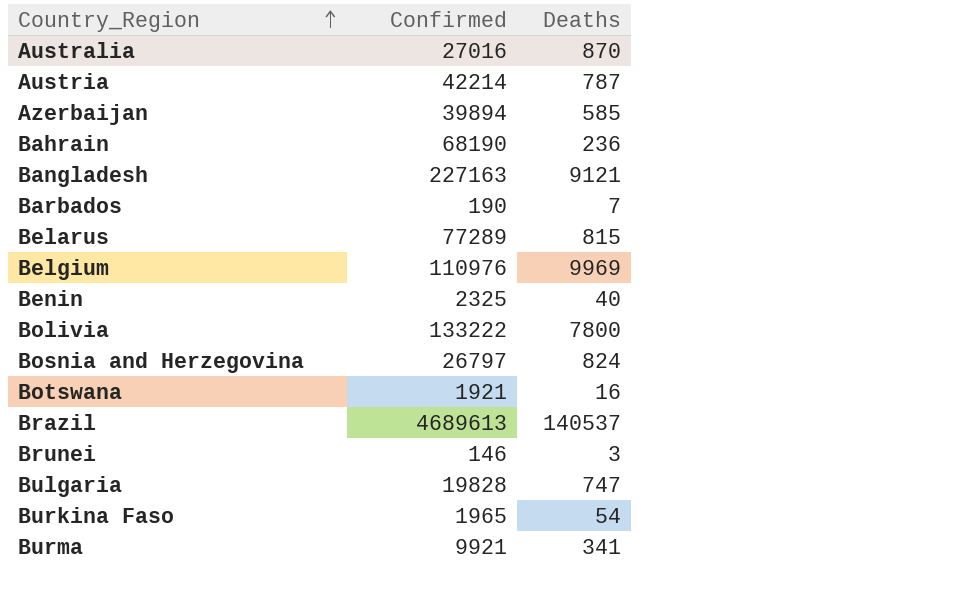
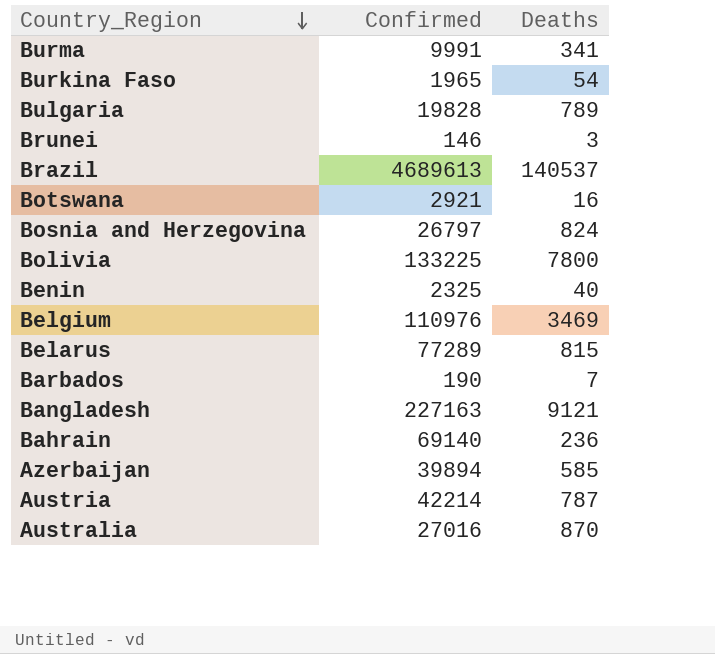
row order: Country_Region ascending -> Country_Region descending
Burma | Confirmed: 9921 -> 9991
Bulgaria | Deaths: 747 -> 789
Botswana | Confirmed: 1921 -> 2921
Bolivia | Confirmed: 133222 -> 133225
Belgium | Deaths: 9969 -> 3469
Bahrain | Confirmed: 68190 -> 69140

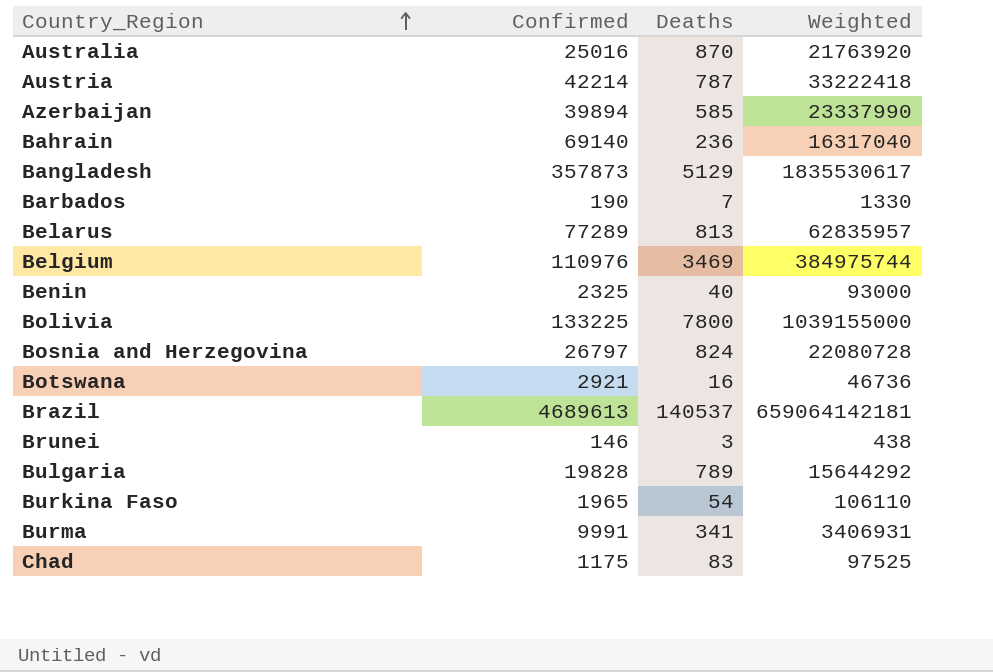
row order: Country_Region descending -> Country_Region ascending
column Weighted | formula: none -> [Confirmed] * [Deaths]
Australia | Confirmed: 27016 -> 25016
Bangladesh | Confirmed: 227163 -> 357873
Bangladesh | Deaths: 9121 -> 5129
Belarus | Deaths: 815 -> 813
row Chad: none -> 1175 | 83 | 97525

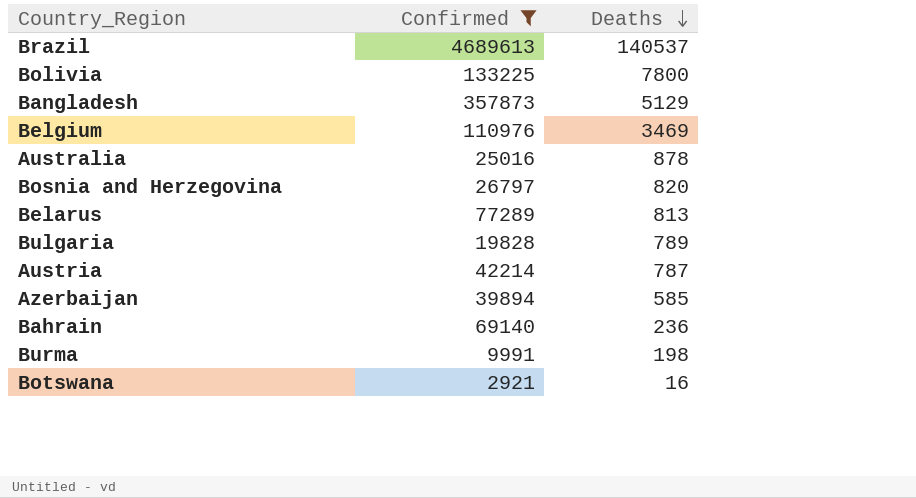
filter: none -> Confirmed >= 2921
row order: Country_Region ascending -> Deaths descending
column Weighted | formula: [Confirmed] * [Deaths] -> none
Australia | Deaths: 870 -> 878
Bosnia and Herzegovina | Deaths: 824 -> 820
Burma | Deaths: 341 -> 198

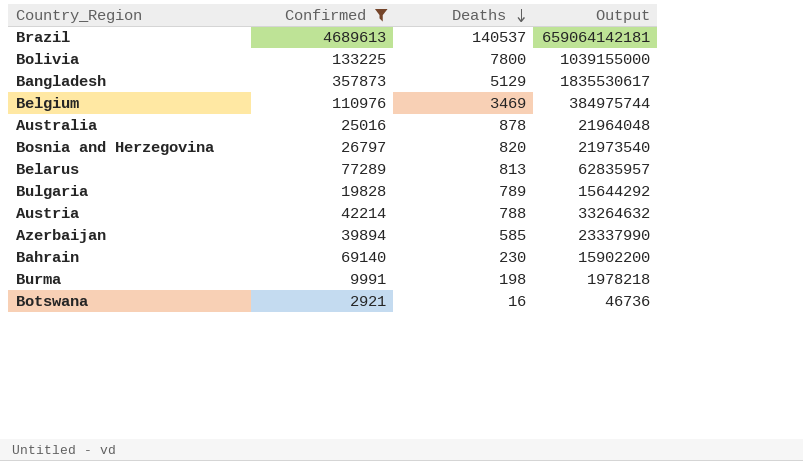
column Output | formula: none -> [Confirmed] * [Deaths]
Austria | Deaths: 787 -> 788
Bahrain | Deaths: 236 -> 230

